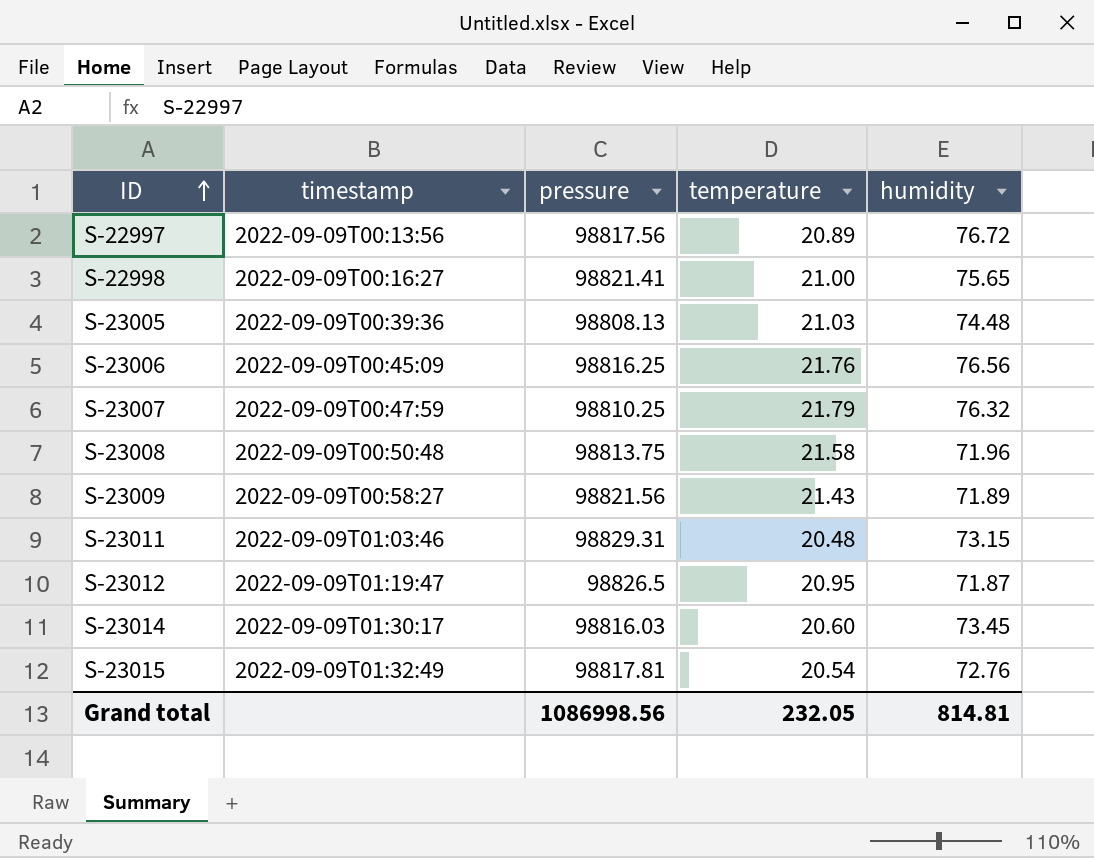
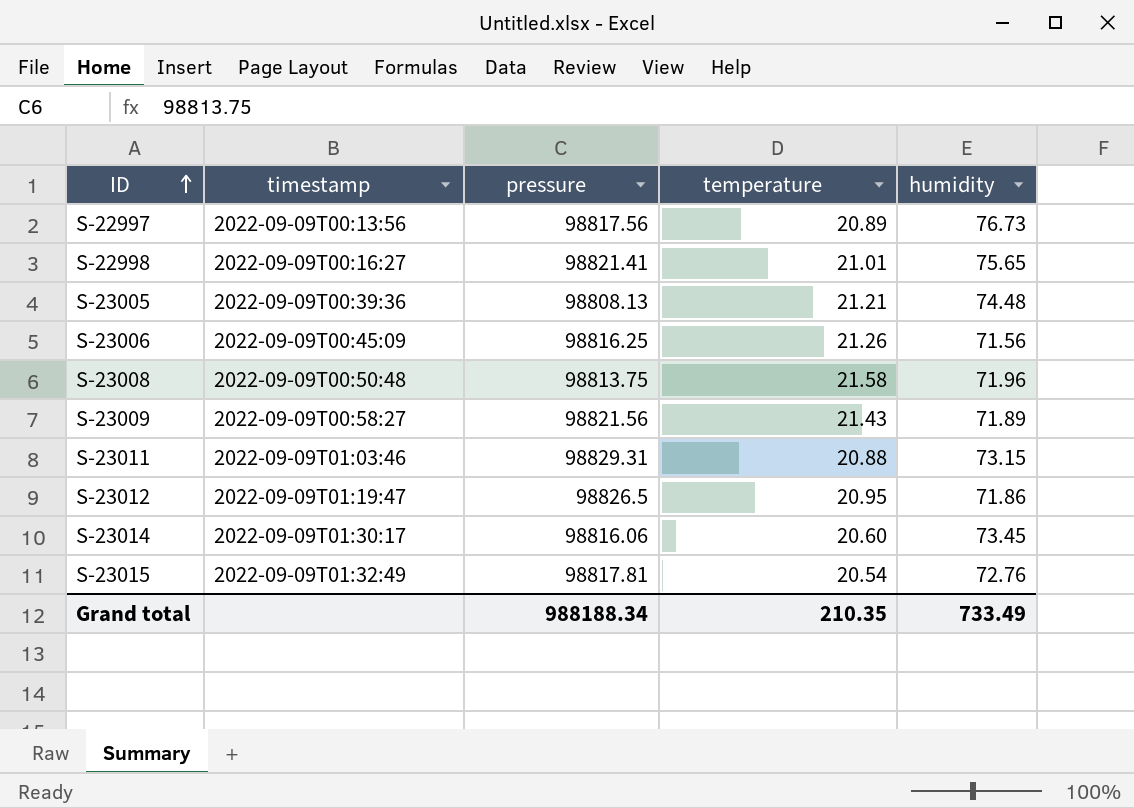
row S-23007: 2022-09-09T00:47:59 | 98810.25 | 21.79 | 76.32 -> none
S-22997 | humidity: 76.72 -> 76.73
S-22998 | temperature: 21.00 -> 21.01
S-23005 | temperature: 21.03 -> 21.21
S-23006 | temperature: 21.76 -> 21.26
S-23006 | humidity: 76.56 -> 71.56
S-23011 | temperature: 20.48 -> 20.88
S-23012 | humidity: 71.87 -> 71.86
S-23014 | pressure: 98816.03 -> 98816.06
Grand total | pressure: 1086998.56 -> 988188.34
Grand total | temperature: 232.05 -> 210.35
Grand total | humidity: 814.81 -> 733.49

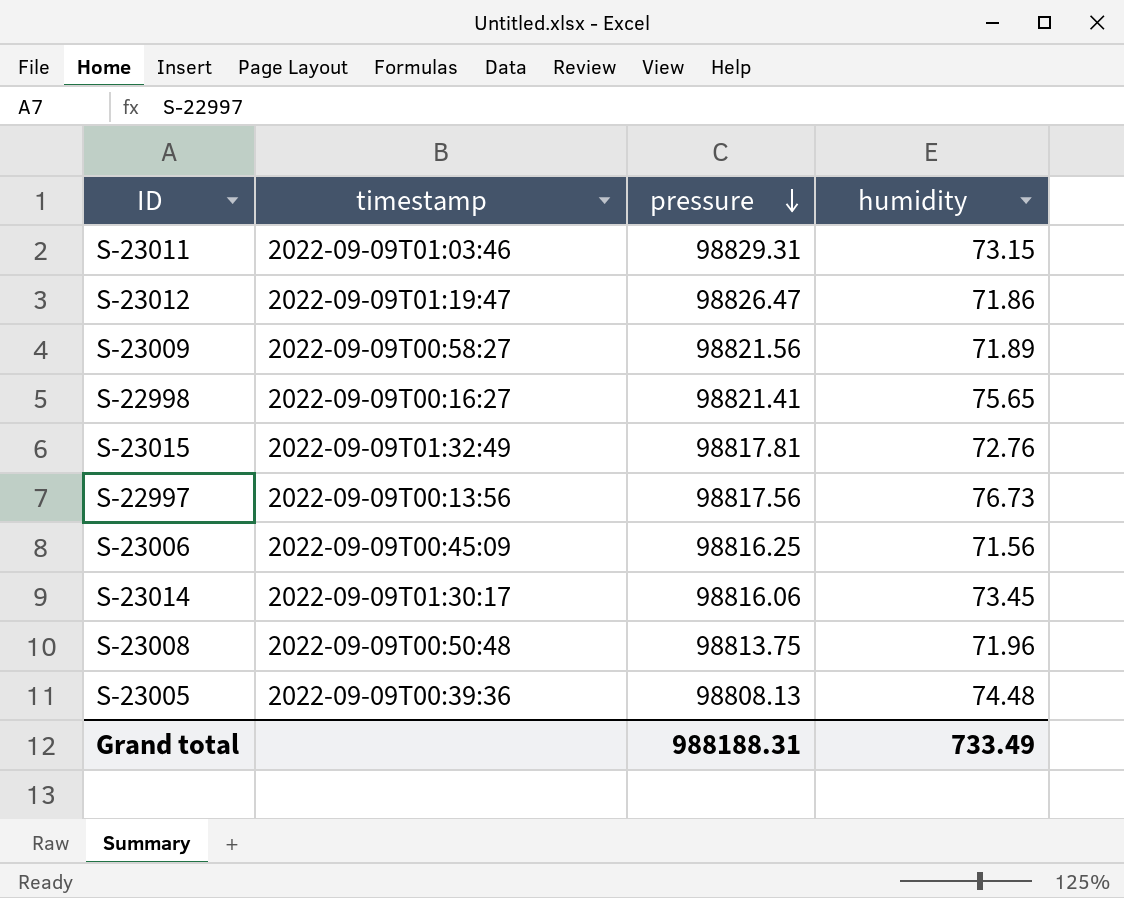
row order: ID ascending -> pressure descending
column temperature | position: 4 -> none
S-23012 | pressure: 98826.5 -> 98826.47
Grand total | pressure: 988188.34 -> 988188.31

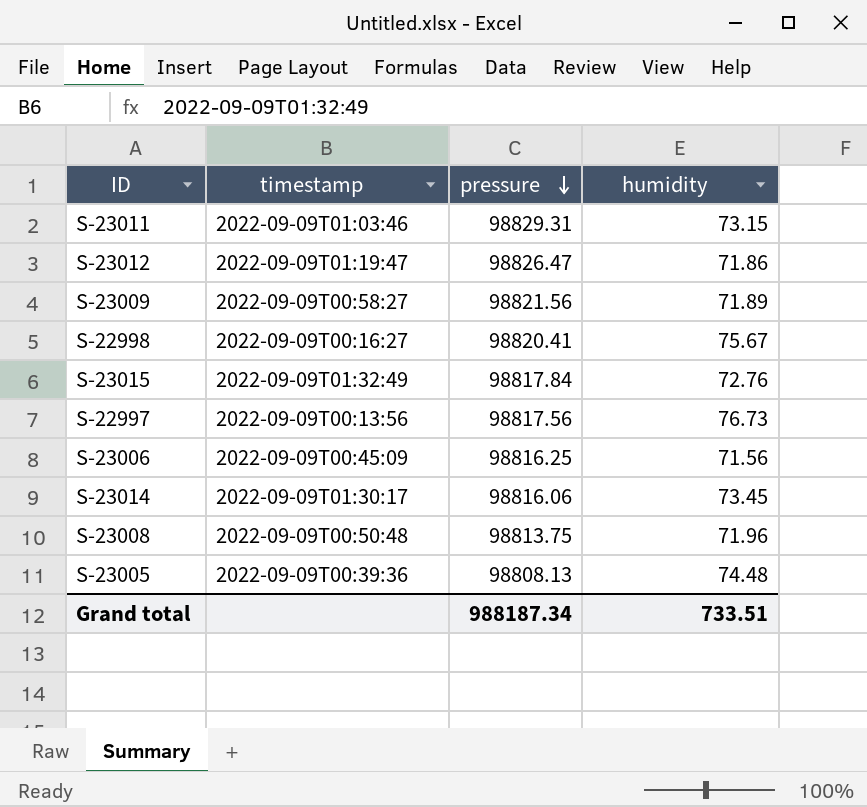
S-22998 | pressure: 98821.41 -> 98820.41
S-22998 | humidity: 75.65 -> 75.67
S-23015 | pressure: 98817.81 -> 98817.84
Grand total | pressure: 988188.31 -> 988187.34
Grand total | humidity: 733.49 -> 733.51

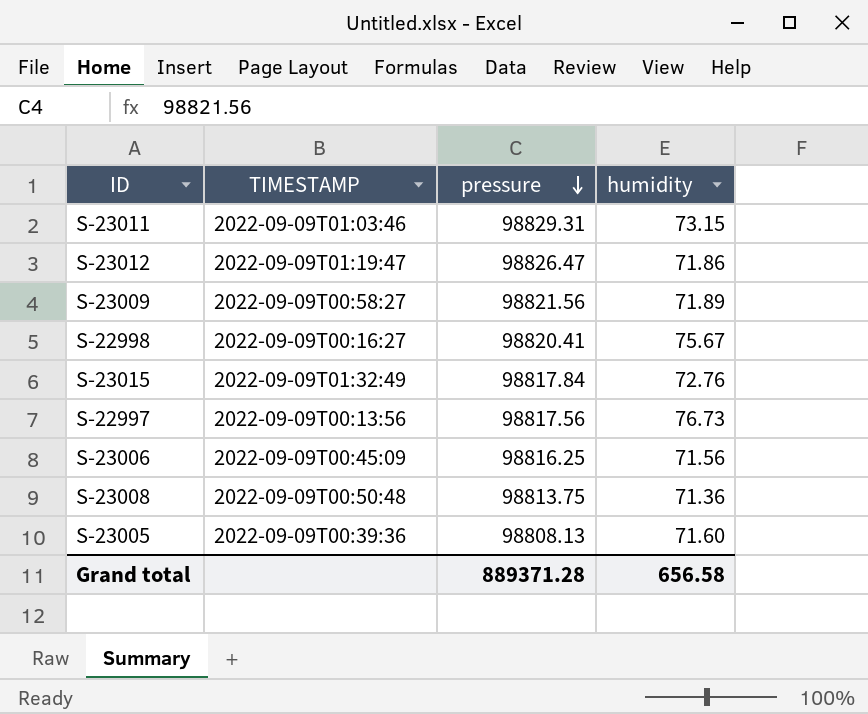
column name: timestamp -> TIMESTAMP
row S-23014: 2022-09-09T01:30:17 | 98816.06 | 73.45 -> none
S-23008 | humidity: 71.96 -> 71.36
S-23005 | humidity: 74.48 -> 71.60
Grand total | pressure: 988187.34 -> 889371.28
Grand total | humidity: 733.51 -> 656.58

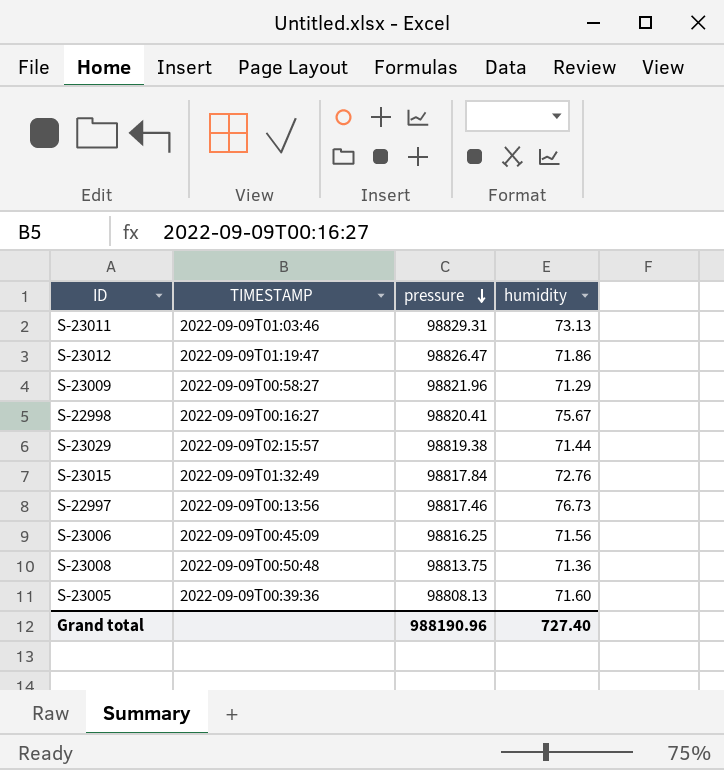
S-23011 | humidity: 73.15 -> 73.13
S-23009 | pressure: 98821.56 -> 98821.96
S-23009 | humidity: 71.89 -> 71.29
row S-23029: none -> 2022-09-09T02:15:57 | 98819.38 | 71.44
S-22997 | pressure: 98817.56 -> 98817.46
Grand total | pressure: 889371.28 -> 988190.96
Grand total | humidity: 656.58 -> 727.40

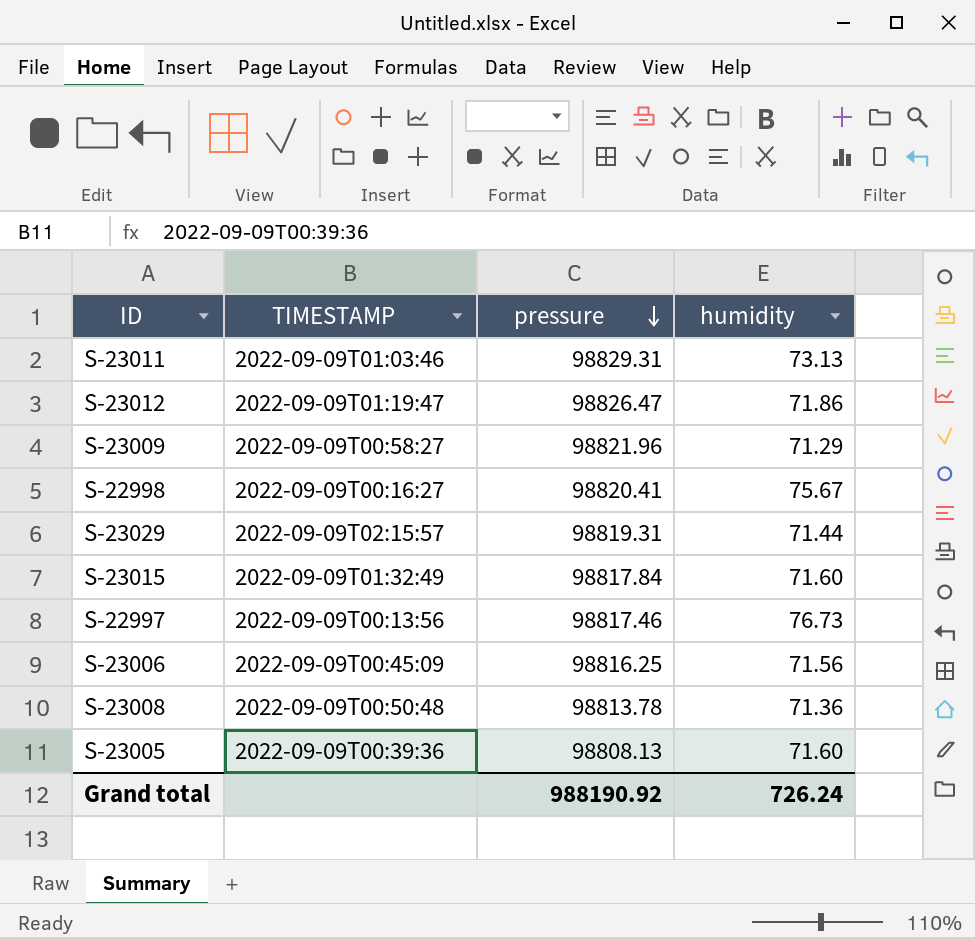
S-23029 | pressure: 98819.38 -> 98819.31
S-23015 | humidity: 72.76 -> 71.60
S-23008 | pressure: 98813.75 -> 98813.78
Grand total | pressure: 988190.96 -> 988190.92
Grand total | humidity: 727.40 -> 726.24

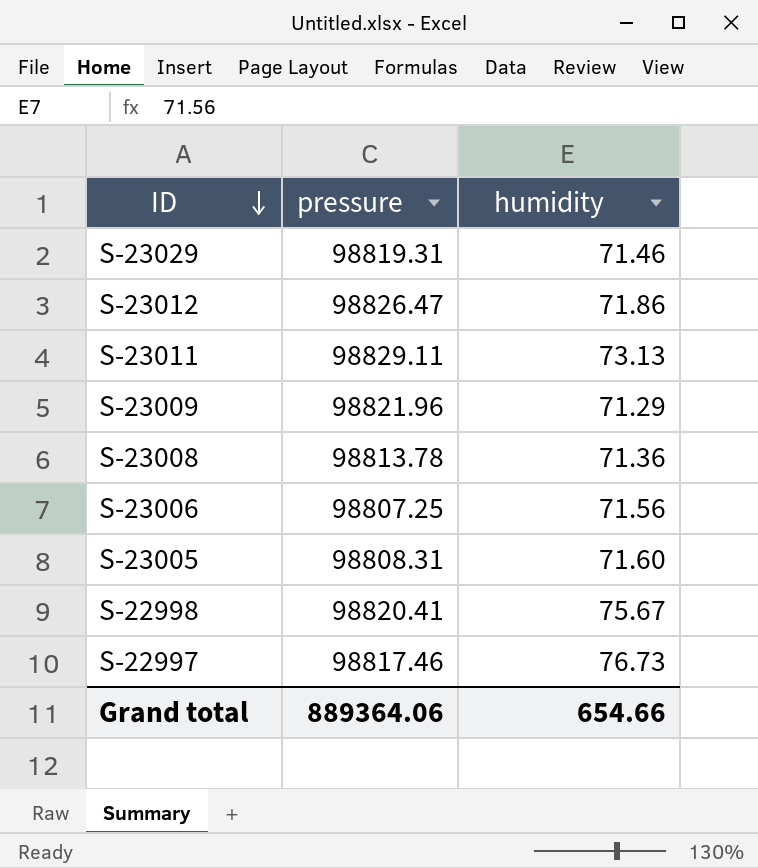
row order: pressure descending -> ID descending
column TIMESTAMP | position: 2 -> none
row S-23015: 2022-09-09T01:32:49 | 98817.84 | 71.60 -> none
S-23029 | humidity: 71.44 -> 71.46
S-23011 | pressure: 98829.31 -> 98829.11
S-23006 | pressure: 98816.25 -> 98807.25
S-23005 | pressure: 98808.13 -> 98808.31
Grand total | pressure: 988190.92 -> 889364.06
Grand total | humidity: 726.24 -> 654.66

